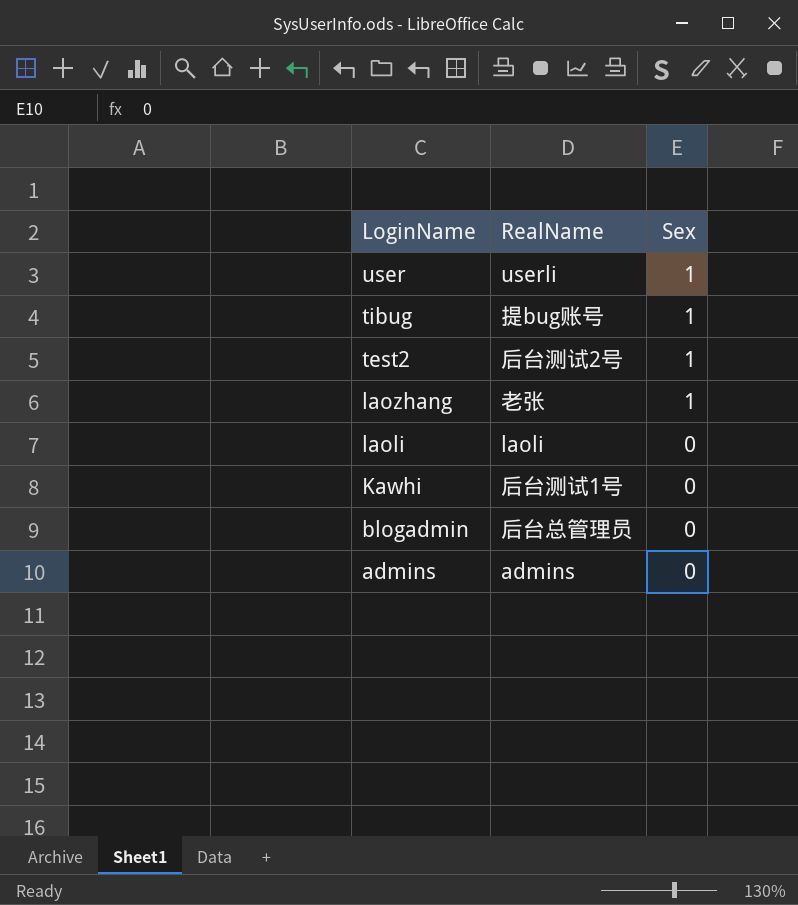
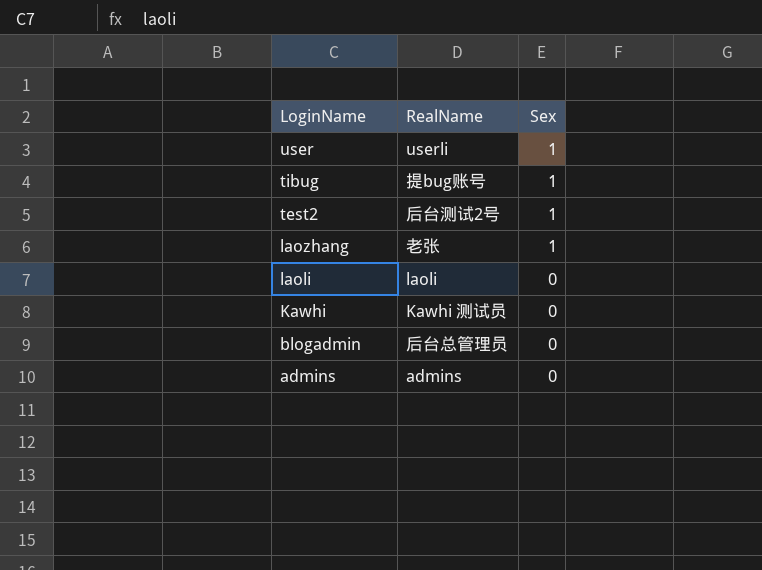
Kawhi | RealName: 后台测试1号 -> Kawhi 测试员

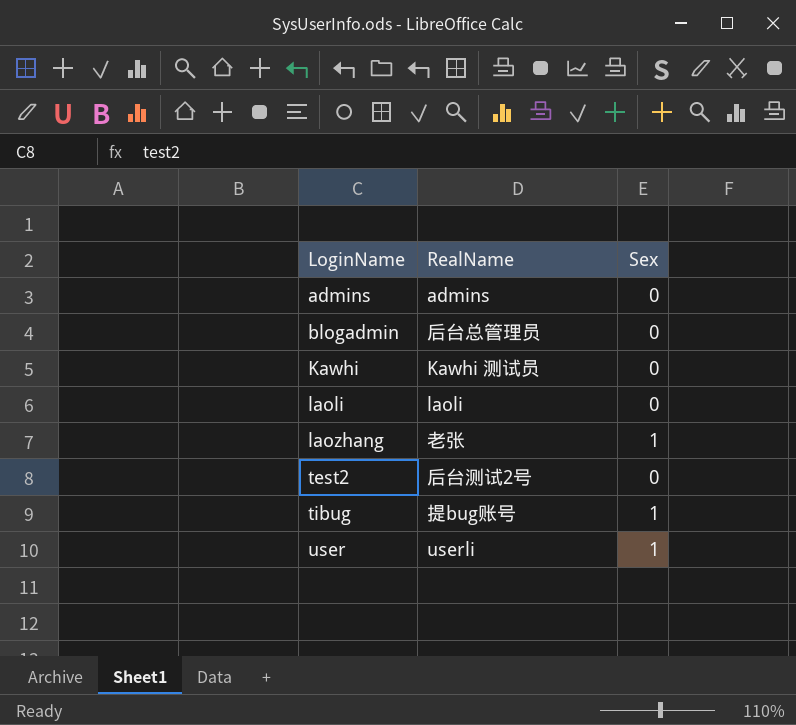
row order: LoginName descending -> LoginName ascending
test2 | Sex: 1 -> 0

